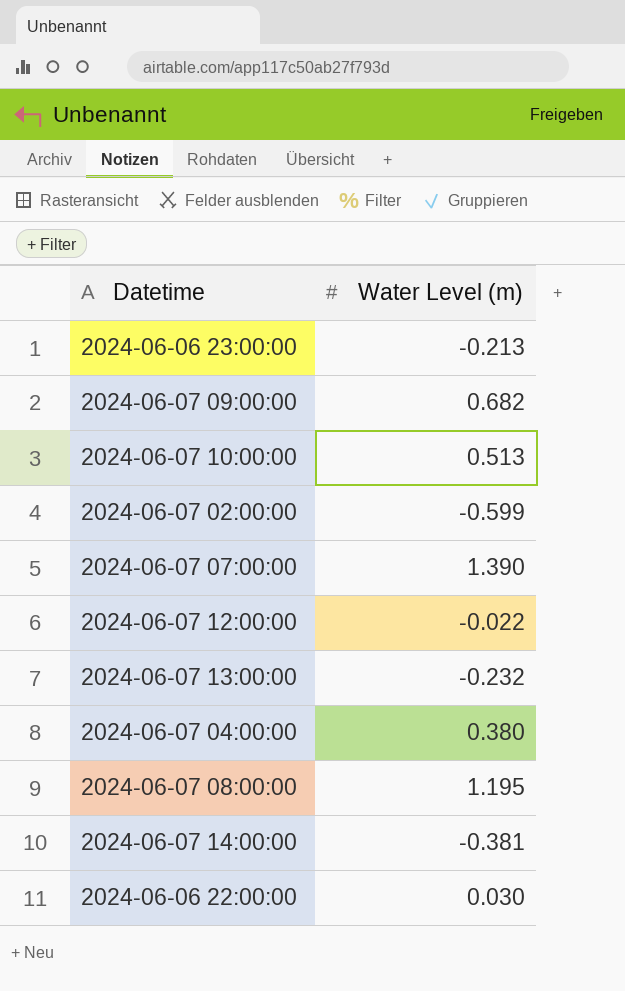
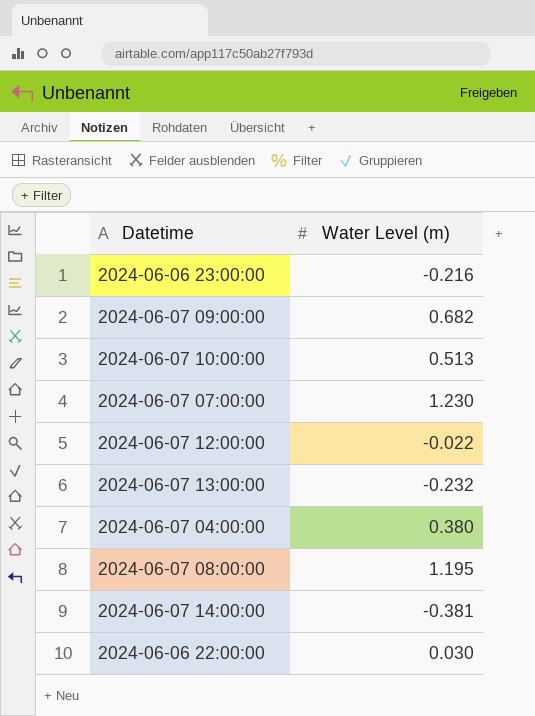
row 2024-06-07 02:00:00: -0.599 -> none
2024-06-06 23:00:00 | Water Level (m): -0.213 -> -0.216
2024-06-07 07:00:00 | Water Level (m): 1.390 -> 1.230

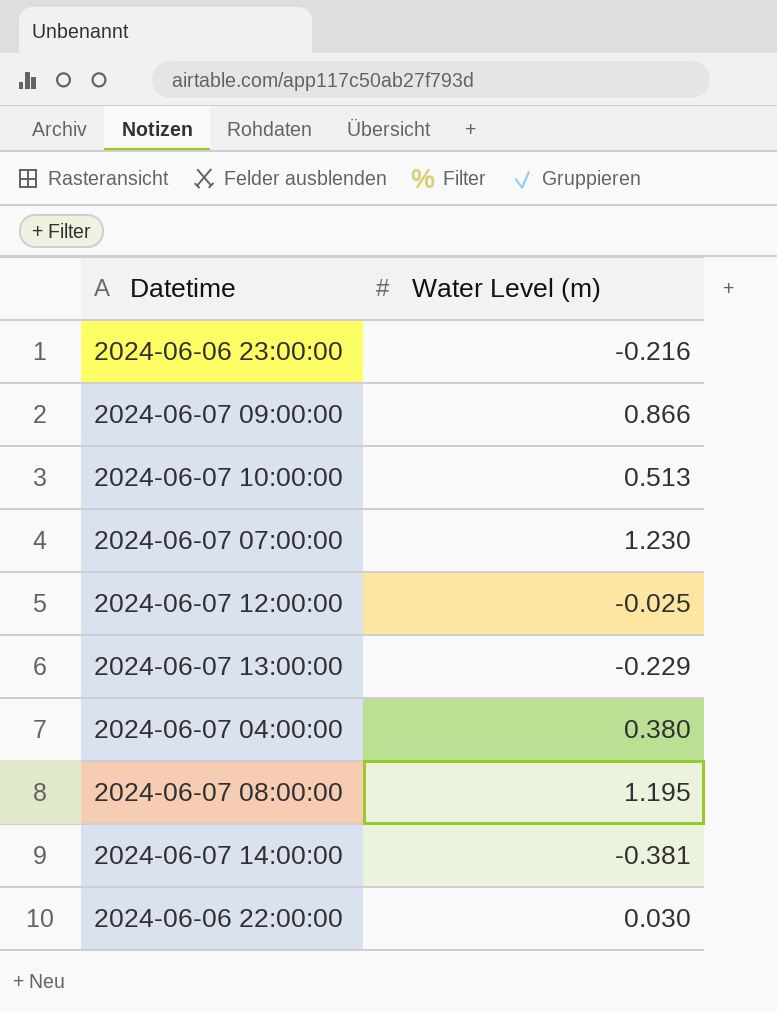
2024-06-07 09:00:00 | Water Level (m): 0.682 -> 0.866
2024-06-07 12:00:00 | Water Level (m): -0.022 -> -0.025
2024-06-07 13:00:00 | Water Level (m): -0.232 -> -0.229

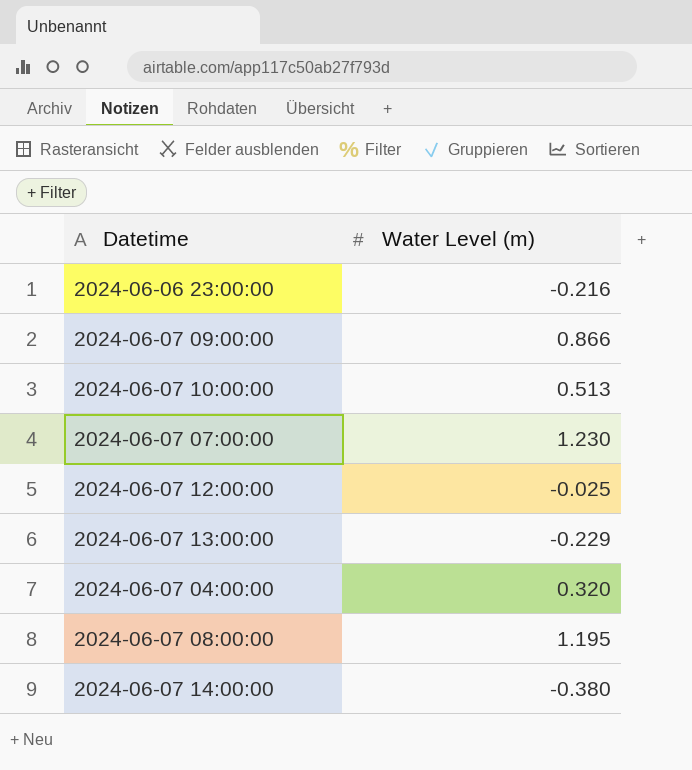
row 2024-06-06 22:00:00: 0.030 -> none
2024-06-07 04:00:00 | Water Level (m): 0.380 -> 0.320
2024-06-07 14:00:00 | Water Level (m): -0.381 -> -0.380

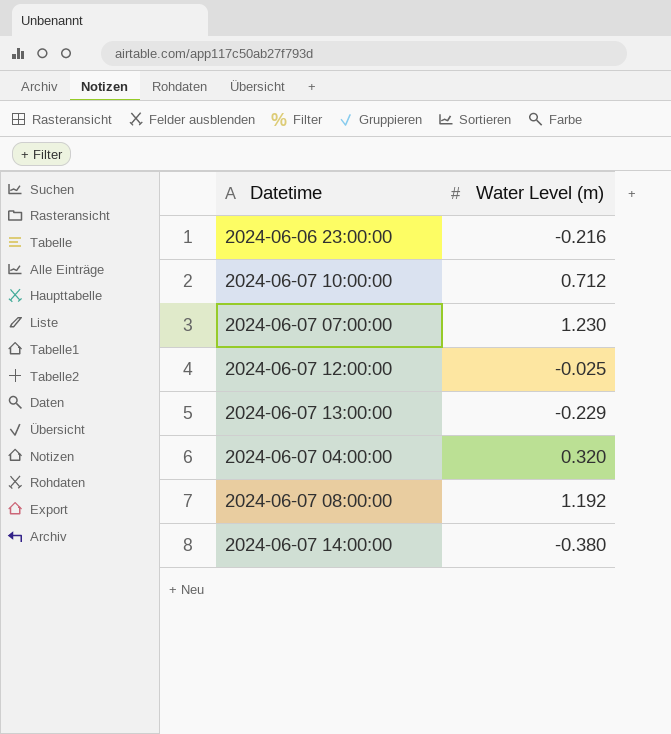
row 2024-06-07 09:00:00: 0.866 -> none
2024-06-07 10:00:00 | Water Level (m): 0.513 -> 0.712
2024-06-07 08:00:00 | Water Level (m): 1.195 -> 1.192

